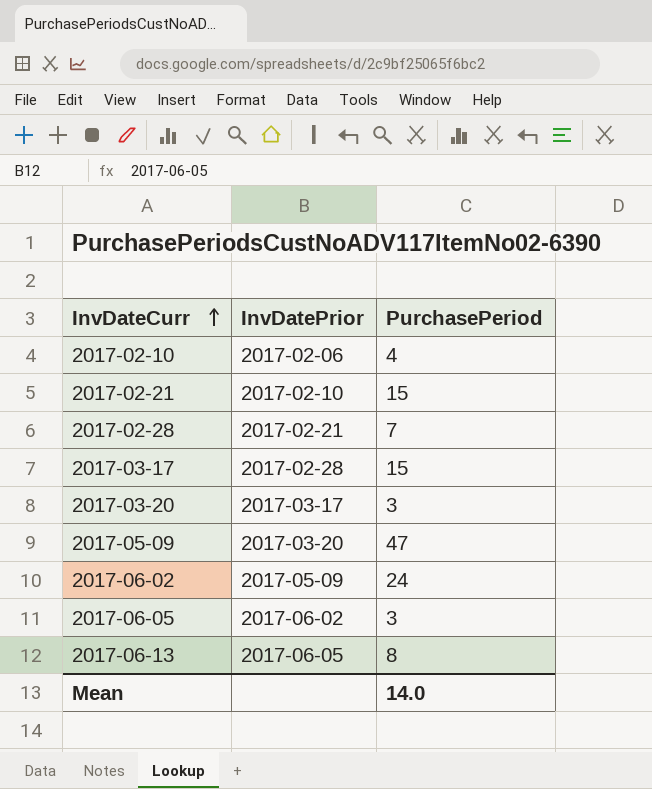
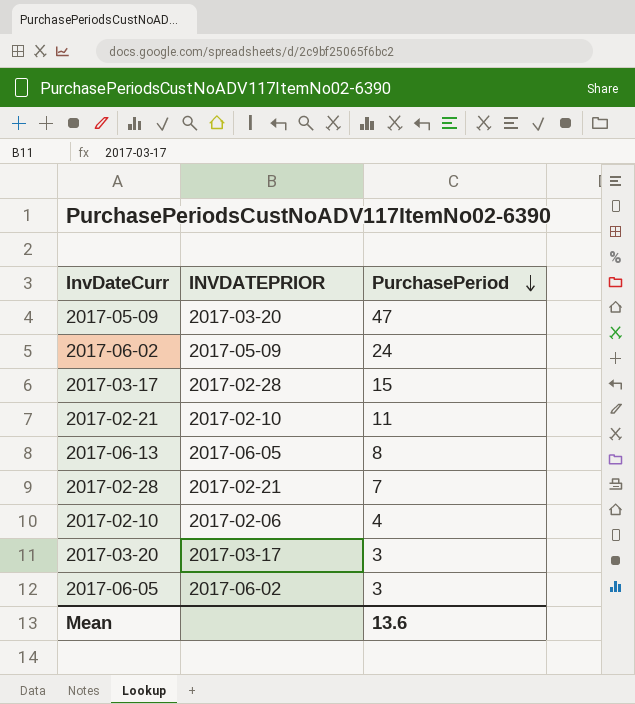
row order: InvDateCurr ascending -> PurchasePeriod descending
column name: InvDatePrior -> INVDATEPRIOR
2017-02-21 | PurchasePeriod: 15 -> 11
Mean | PurchasePeriod: 14.0 -> 13.6

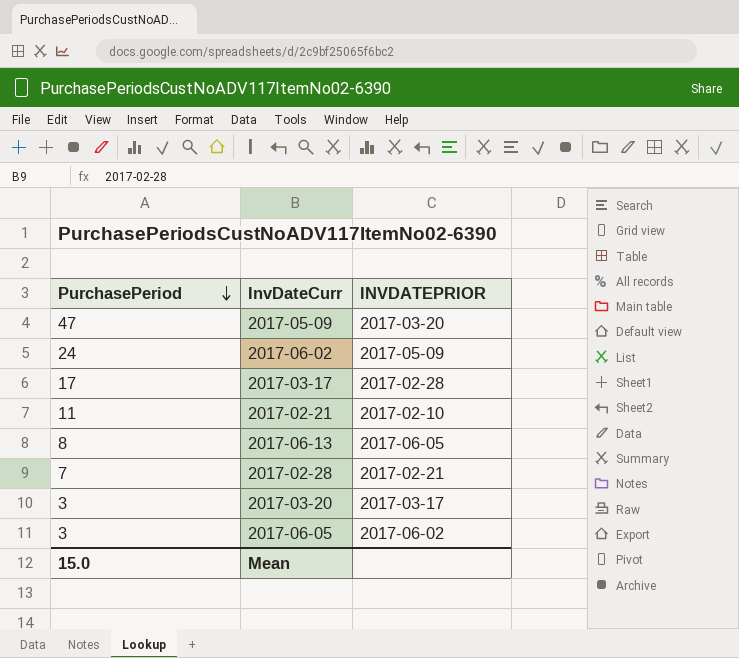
column PurchasePeriod | position: 3 -> 1
row 2017-02-10: 2017-02-06 | 4 -> none
2017-03-17 | PurchasePeriod: 15 -> 17
Mean | PurchasePeriod: 13.6 -> 15.0

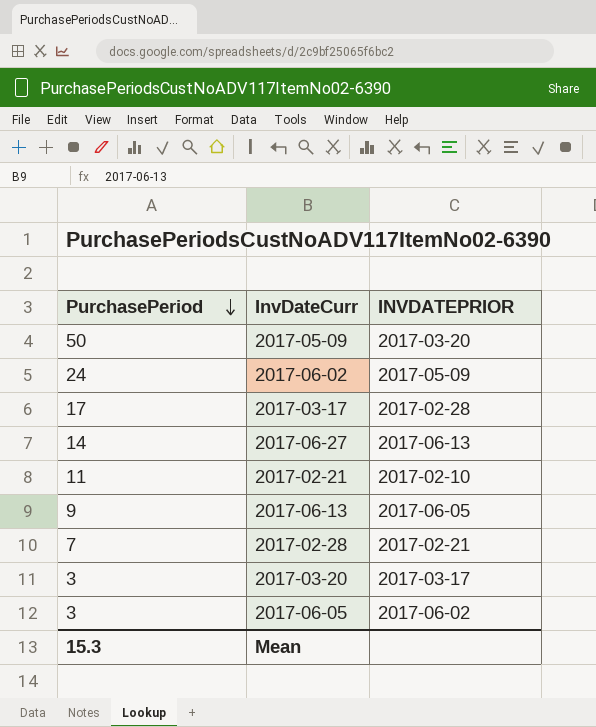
2017-05-09 | PurchasePeriod: 47 -> 50
row 2017-06-27: none -> 14 | 2017-06-13
2017-06-13 | PurchasePeriod: 8 -> 9
Mean | PurchasePeriod: 15.0 -> 15.3

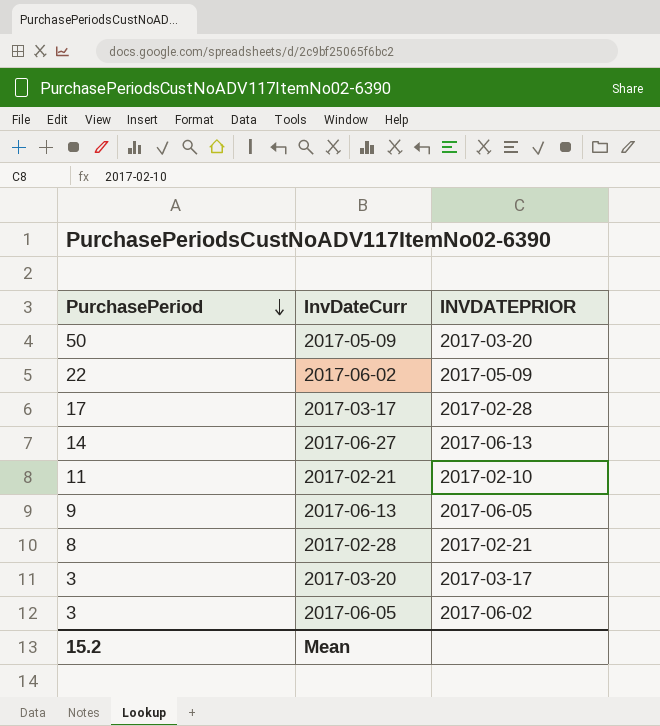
2017-06-02 | PurchasePeriod: 24 -> 22
2017-02-28 | PurchasePeriod: 7 -> 8
Mean | PurchasePeriod: 15.3 -> 15.2

